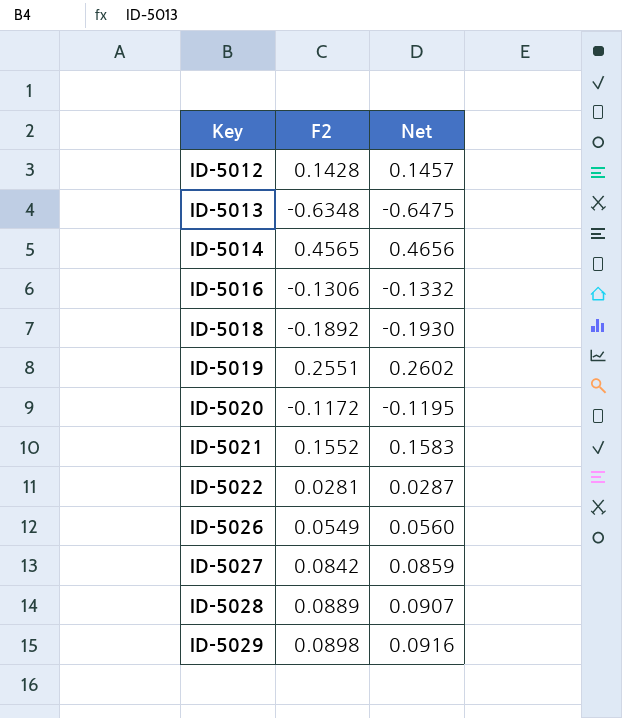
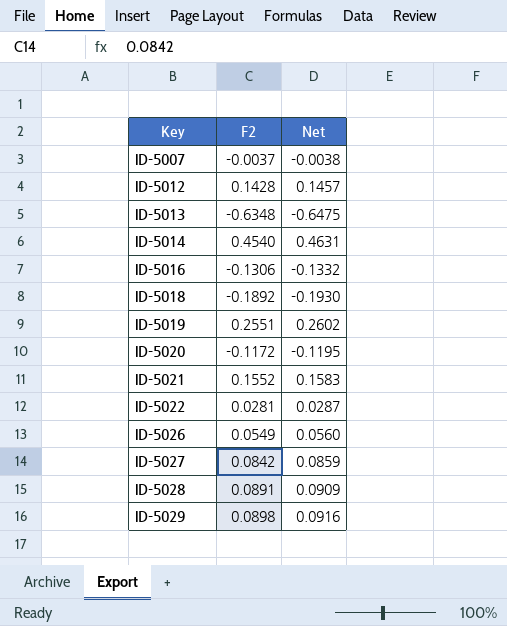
row ID-5007: none -> -0.0037 | -0.0038
ID-5014 | F2: 0.4565 -> 0.4540
ID-5014 | Net: 0.4656 -> 0.4631
ID-5028 | F2: 0.0889 -> 0.0891
ID-5028 | Net: 0.0907 -> 0.0909

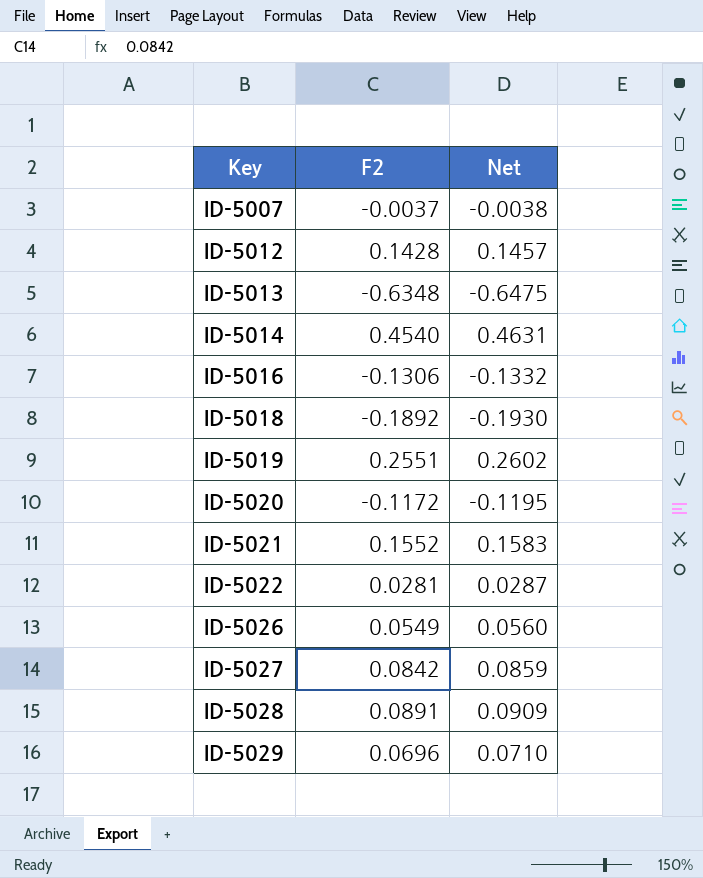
ID-5029 | F2: 0.0898 -> 0.0696
ID-5029 | Net: 0.0916 -> 0.0710

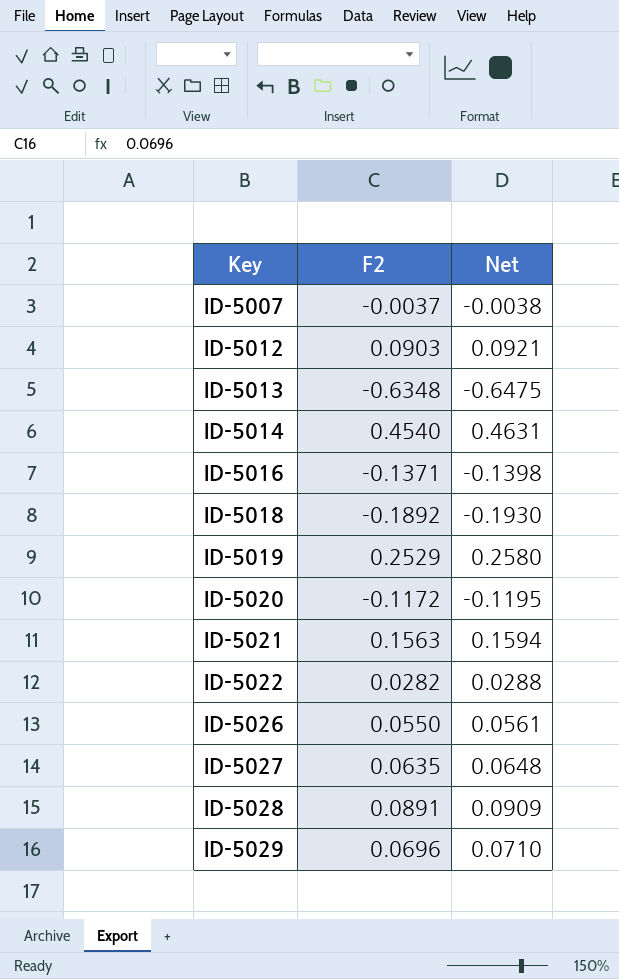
ID-5012 | F2: 0.1428 -> 0.0903
ID-5012 | Net: 0.1457 -> 0.0921
ID-5016 | F2: -0.1306 -> -0.1371
ID-5016 | Net: -0.1332 -> -0.1398
ID-5019 | F2: 0.2551 -> 0.2529
ID-5019 | Net: 0.2602 -> 0.2580
ID-5021 | F2: 0.1552 -> 0.1563
ID-5021 | Net: 0.1583 -> 0.1594
ID-5022 | F2: 0.0281 -> 0.0282
ID-5022 | Net: 0.0287 -> 0.0288
ID-5026 | F2: 0.0549 -> 0.0550
ID-5026 | Net: 0.0560 -> 0.0561
ID-5027 | F2: 0.0842 -> 0.0635
ID-5027 | Net: 0.0859 -> 0.0648

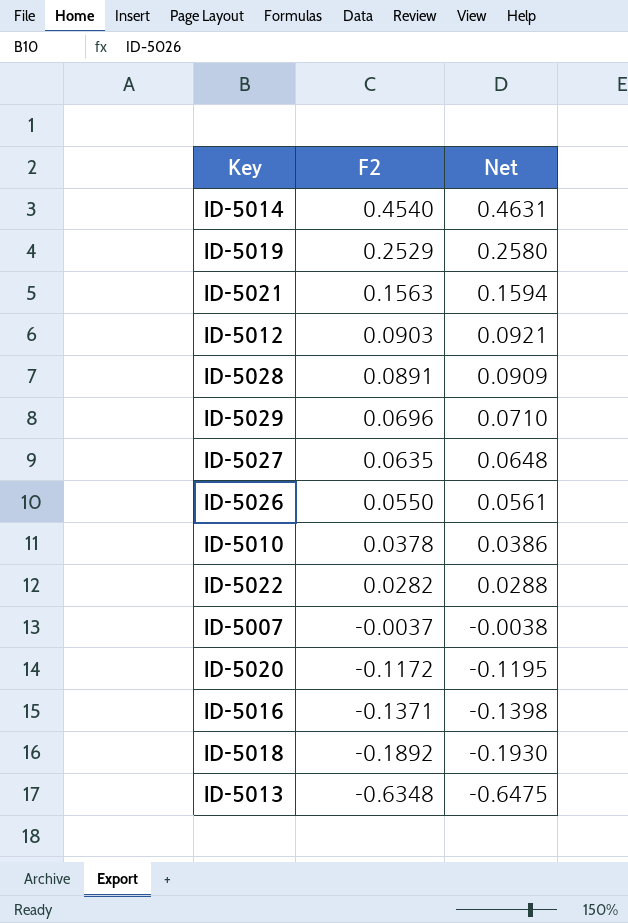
row order: Key ascending -> F2 descending
row ID-5010: none -> 0.0378 | 0.0386

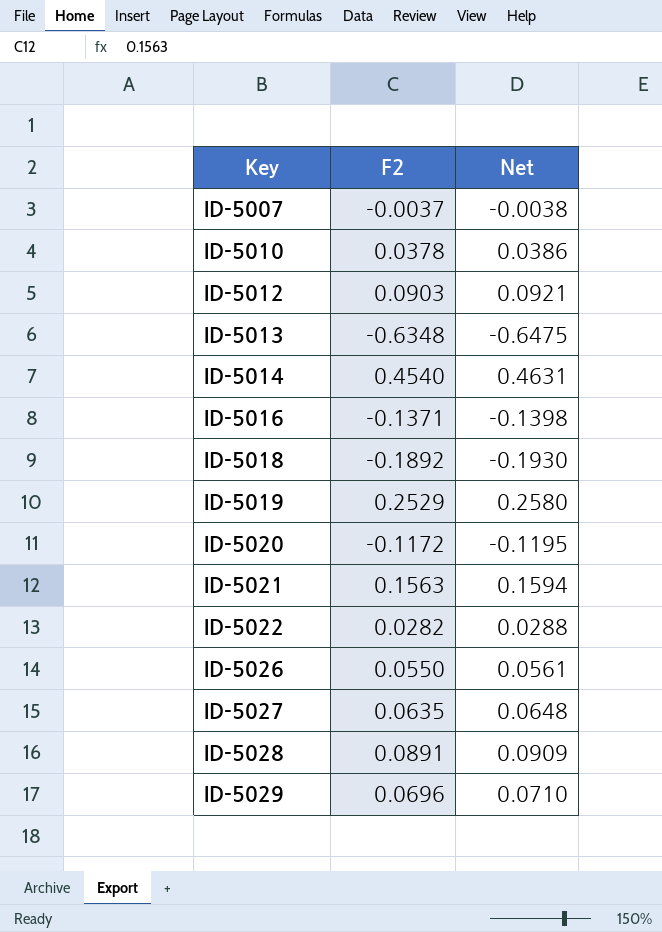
row order: F2 descending -> Key ascending

